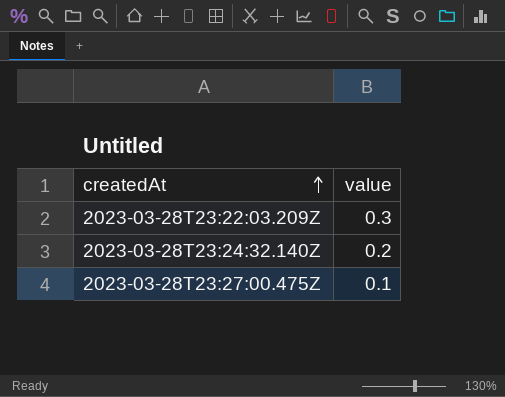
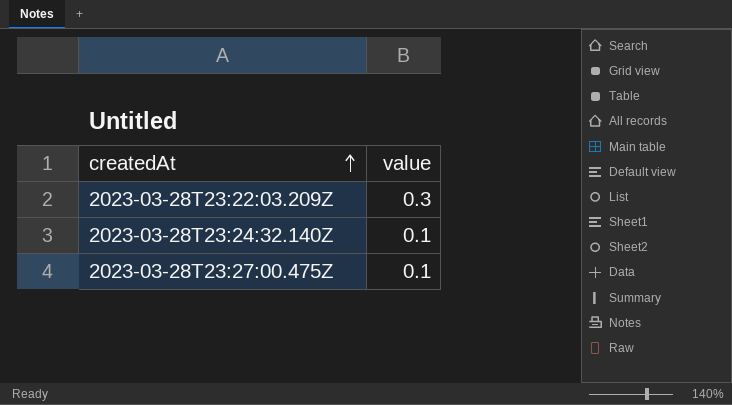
2023-03-28T23:24:32.140Z | value: 0.2 -> 0.1

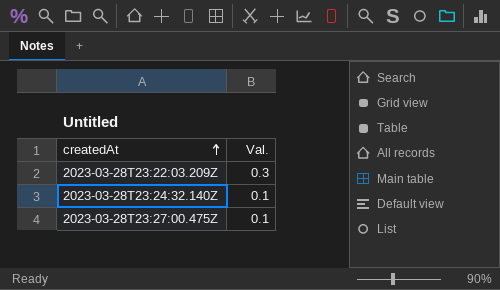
column name: value -> Val.

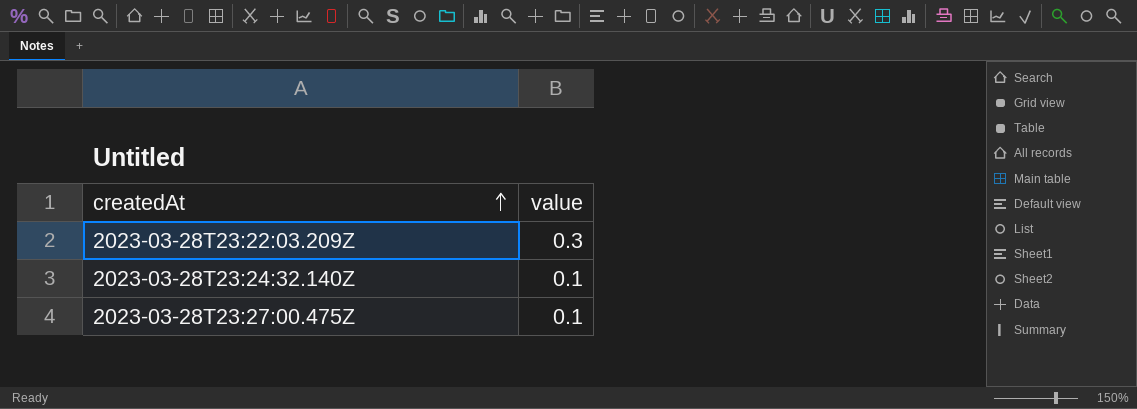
column name: Val. -> value

